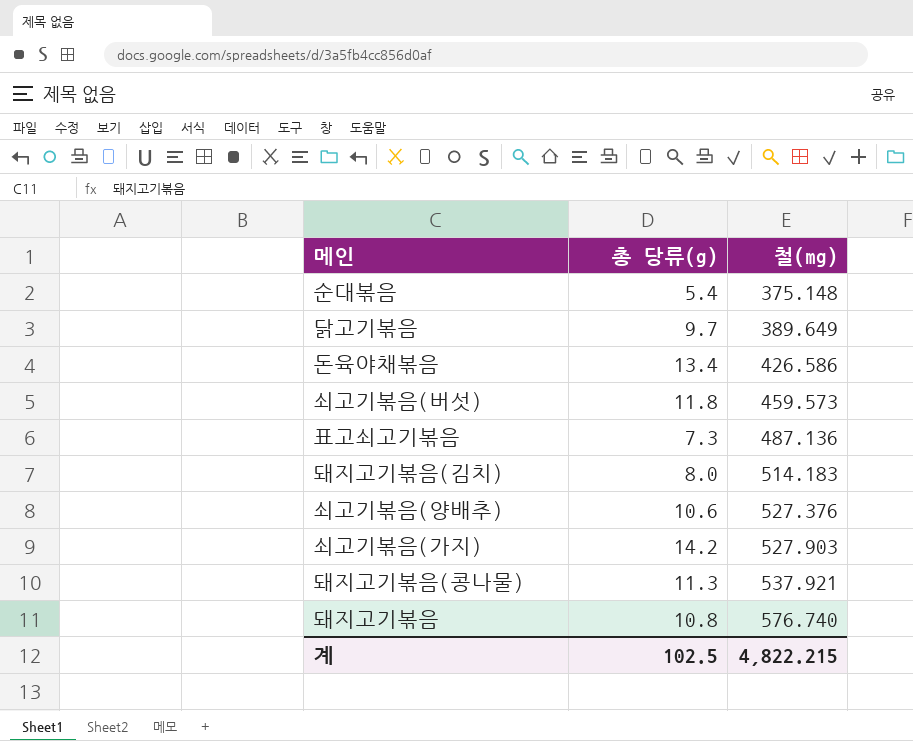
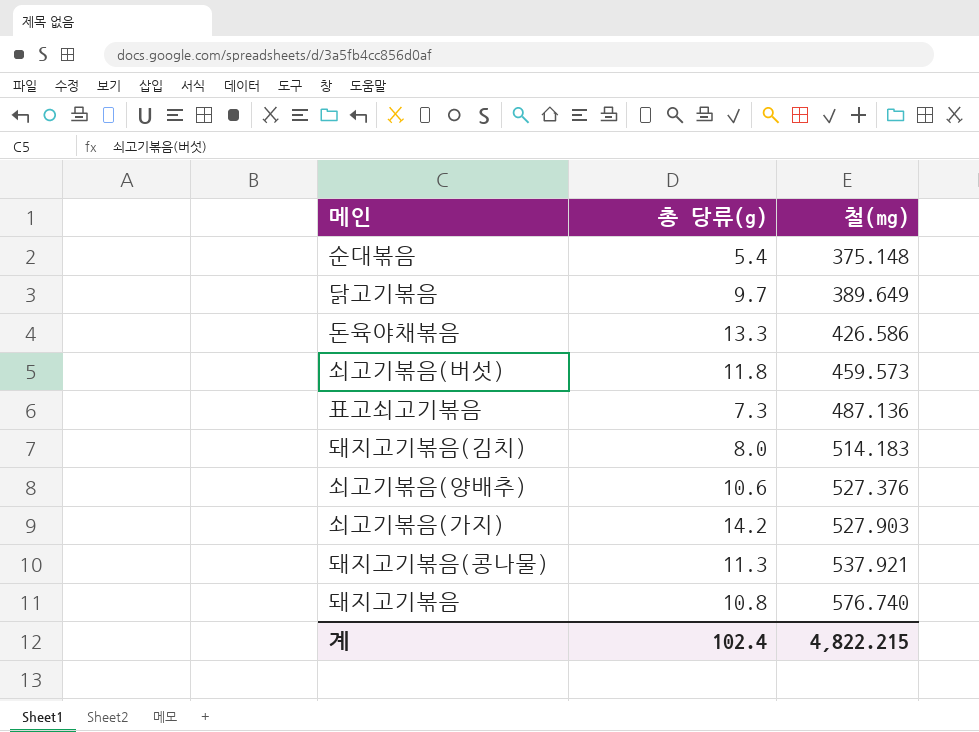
돈육야채볶음 | 총 당류(g): 13.4 -> 13.3
계 | 총 당류(g): 102.5 -> 102.4

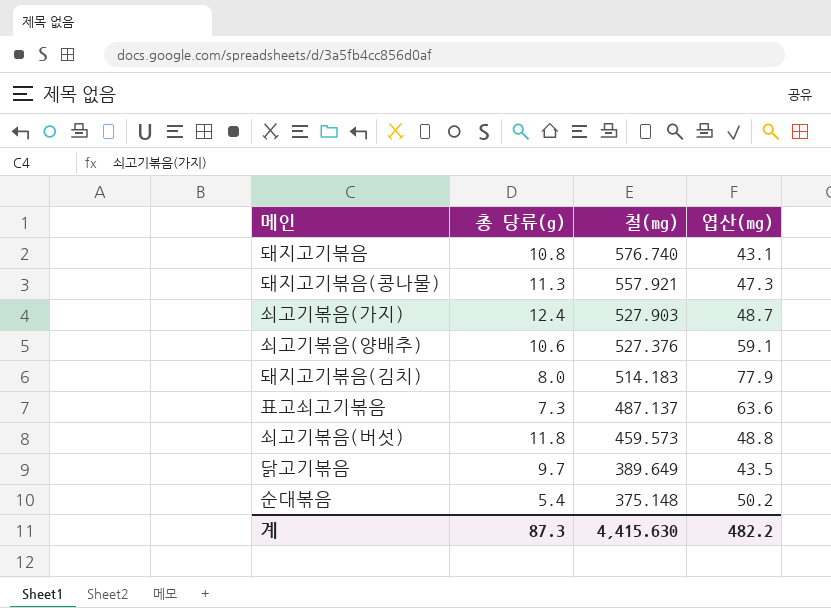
row order: 철(mg) ascending -> 철(mg) descending
column 엽산(mg) | position: none -> 4
row 돈육야채볶음: 13.3 | 426.586 -> none
돼지고기볶음(콩나물) | 철(mg): 537.921 -> 557.921
쇠고기볶음(가지) | 총 당류(g): 14.2 -> 12.4
표고쇠고기볶음 | 철(mg): 487.136 -> 487.137
계 | 총 당류(g): 102.4 -> 87.3
계 | 철(mg): 4,822.215 -> 4,415.630

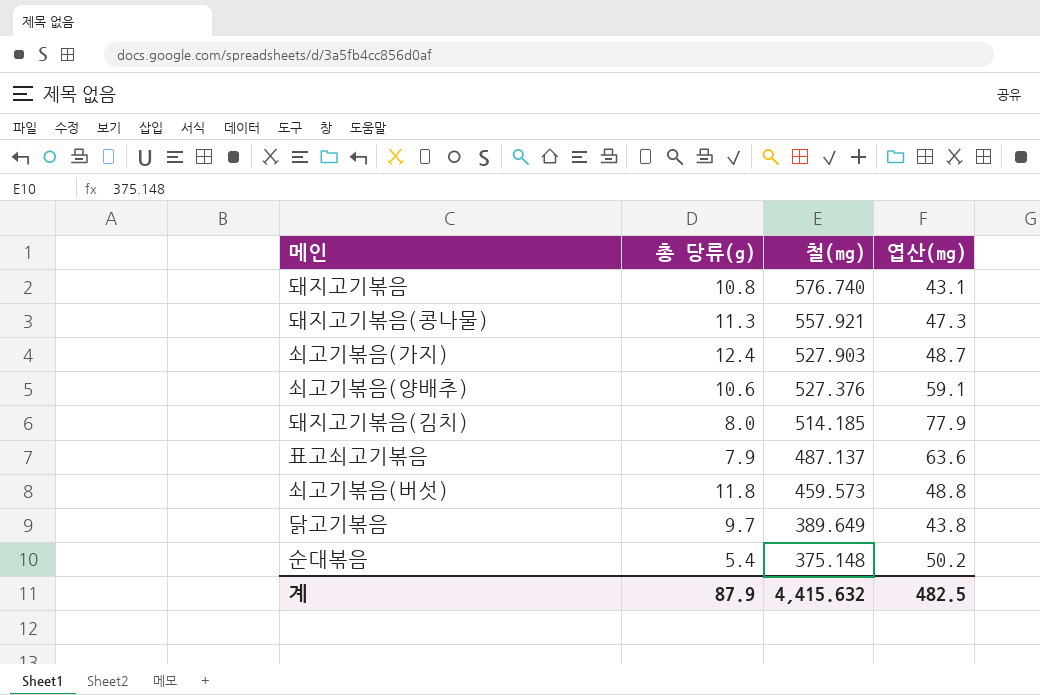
돼지고기볶음(김치) | 철(mg): 514.183 -> 514.185
표고쇠고기볶음 | 총 당류(g): 7.3 -> 7.9
닭고기볶음 | 엽산(mg): 43.5 -> 43.8
계 | 총 당류(g): 87.3 -> 87.9
계 | 철(mg): 4,415.630 -> 4,415.632
계 | 엽산(mg): 482.2 -> 482.5

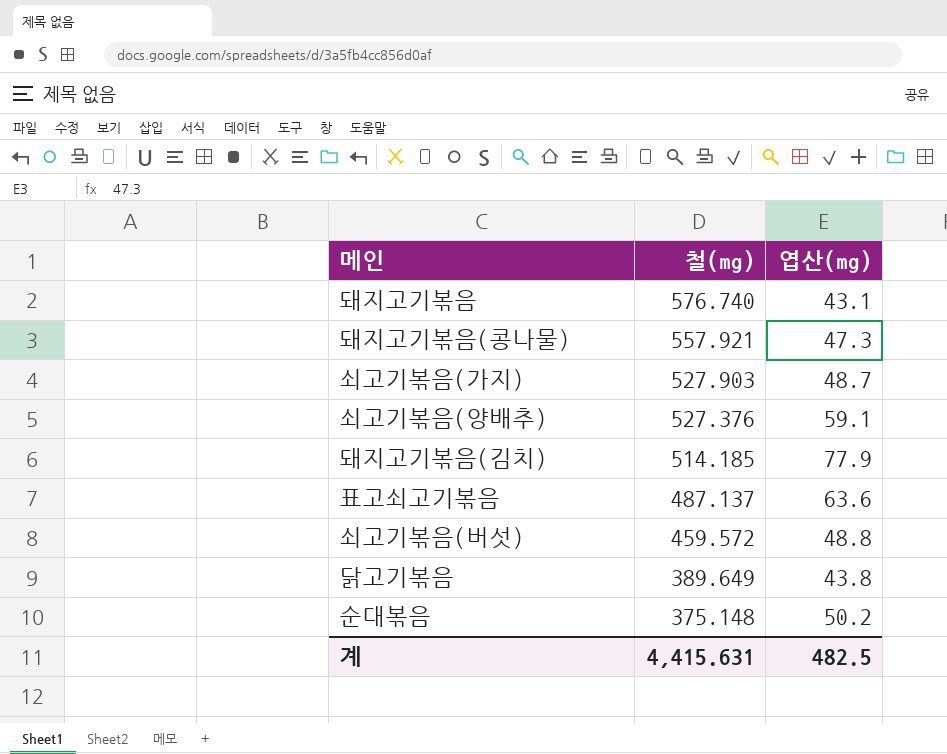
column 총 당류(g) | position: 2 -> none
쇠고기볶음(버섯) | 철(mg): 459.573 -> 459.572
계 | 철(mg): 4,415.632 -> 4,415.631

